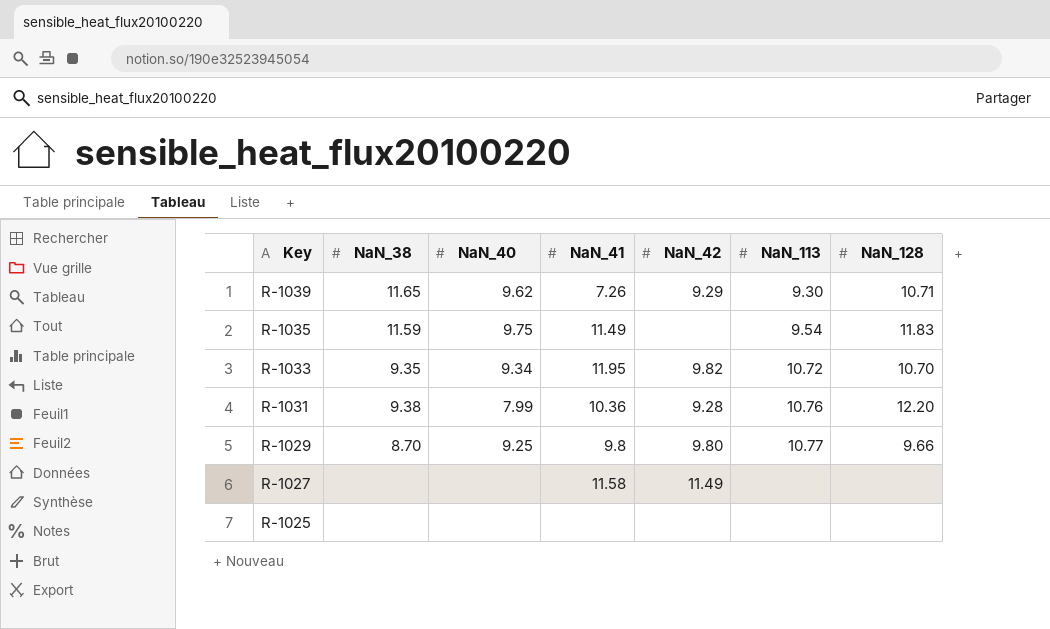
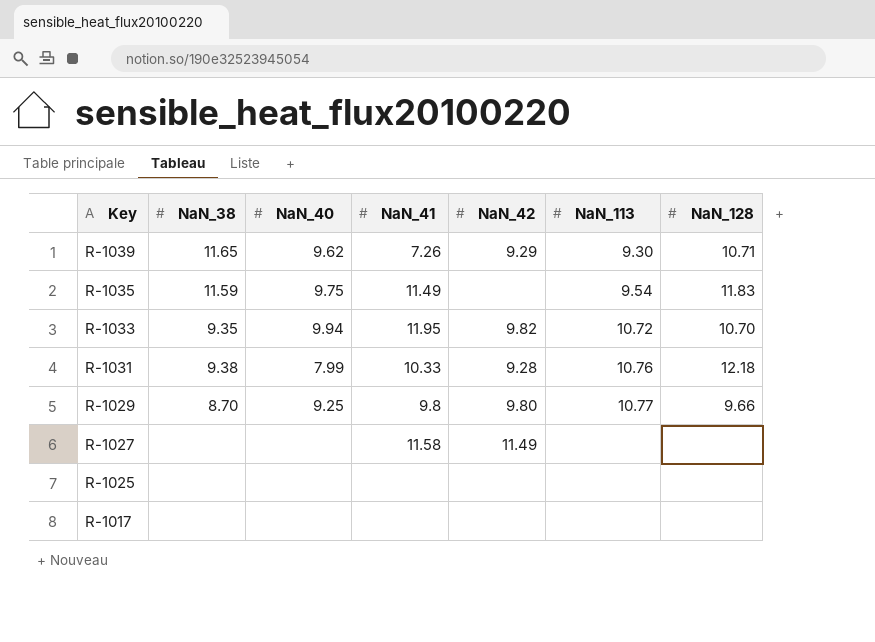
R-1033 | NaN_40: 9.34 -> 9.94
R-1031 | NaN_41: 10.36 -> 10.33
R-1031 | NaN_128: 12.20 -> 12.18
row R-1017: none -> none | none | none | none | none | none

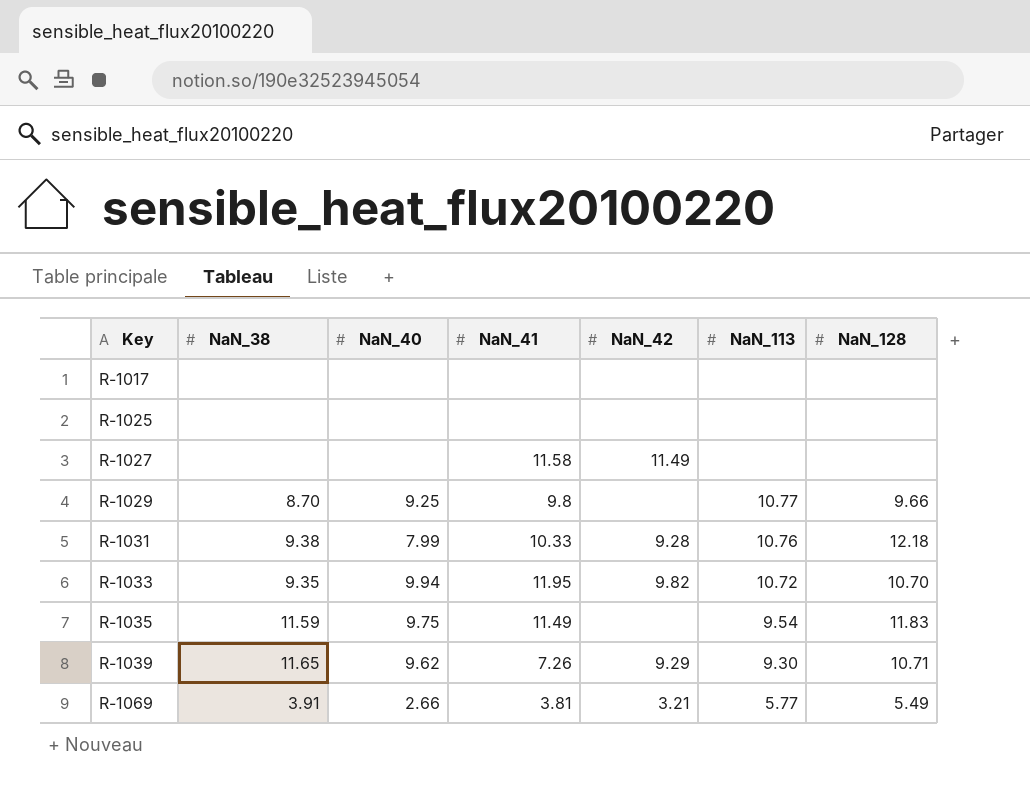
row order: Key descending -> Key ascending
R-1029 | NaN_42: 9.80 -> none
row R-1069: none -> 3.91 | 2.66 | 3.81 | 3.21 | 5.77 | 5.49

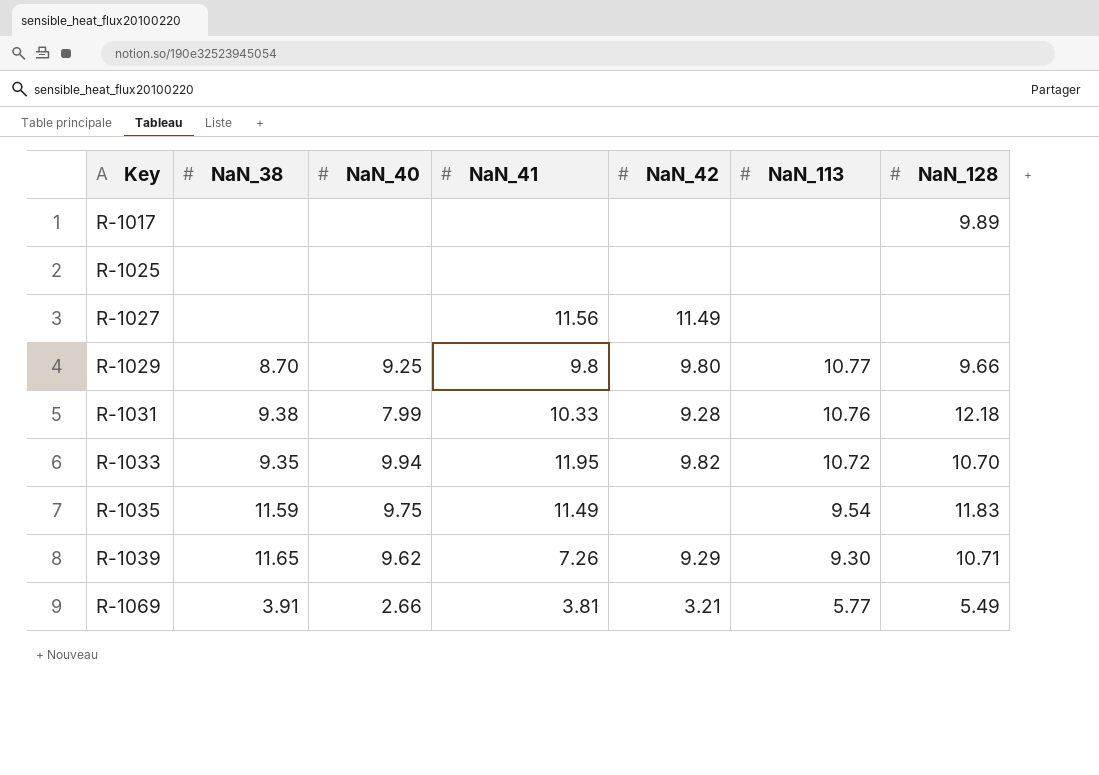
R-1017 | NaN_128: none -> 9.89
R-1027 | NaN_41: 11.58 -> 11.56
R-1029 | NaN_42: none -> 9.80

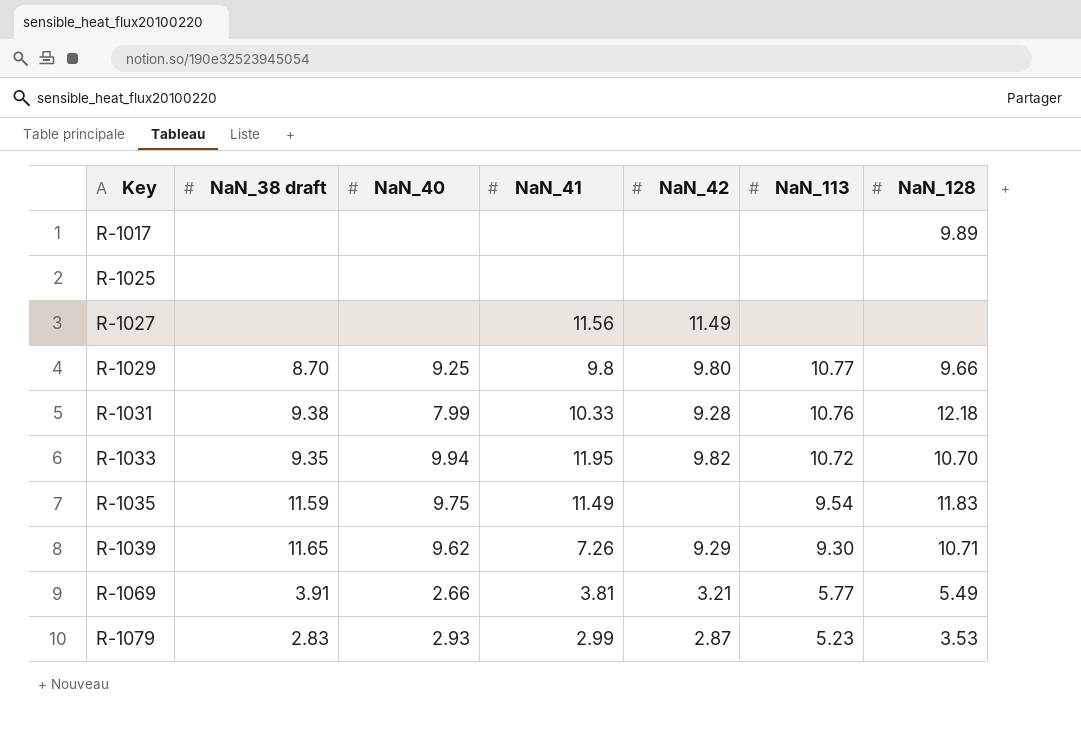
column name: NaN_38 -> NaN_38 draft
row R-1079: none -> 2.83 | 2.93 | 2.99 | 2.87 | 5.23 | 3.53

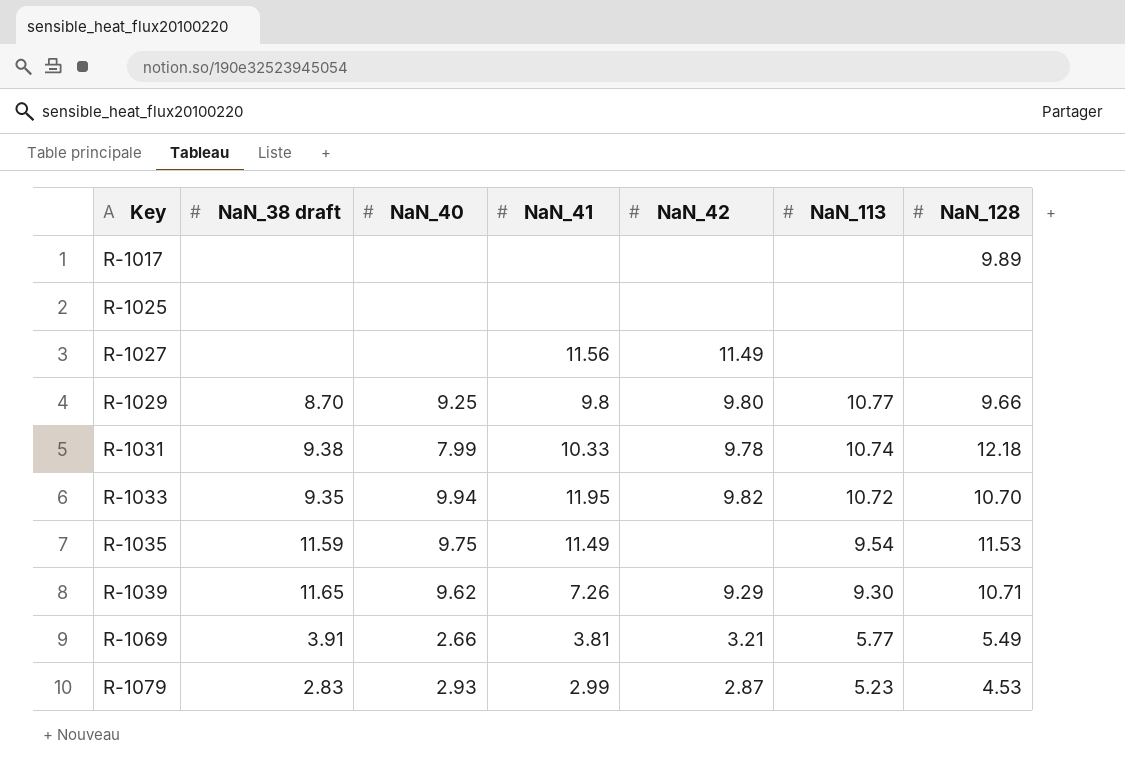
R-1031 | NaN_42: 9.28 -> 9.78
R-1031 | NaN_113: 10.76 -> 10.74
R-1035 | NaN_128: 11.83 -> 11.53
R-1079 | NaN_128: 3.53 -> 4.53

